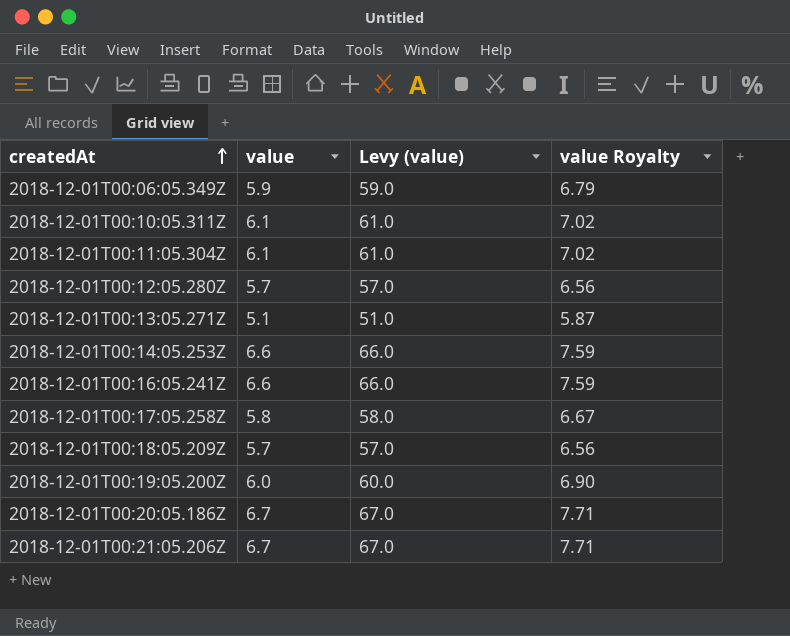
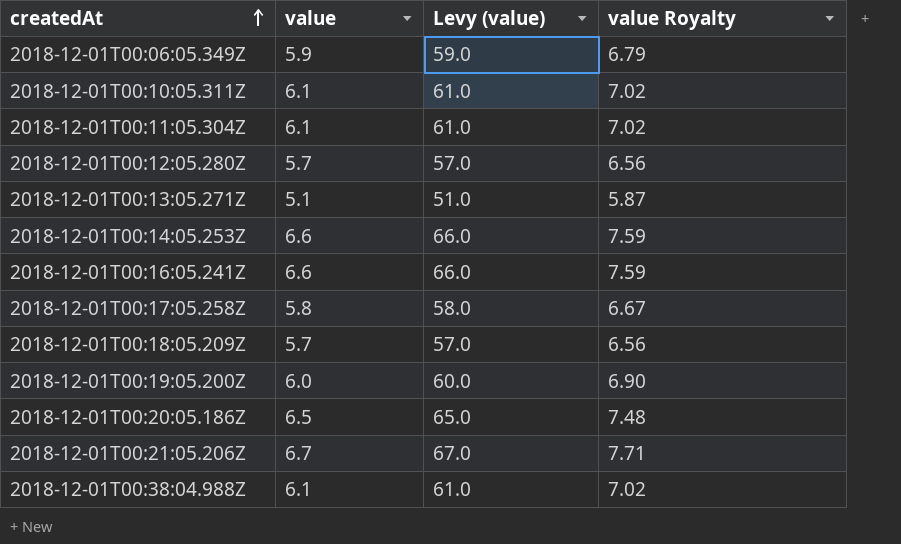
2018-12-01T00:20:05.186Z | value: 6.7 -> 6.5
2018-12-01T00:20:05.186Z | Levy (value): 67.0 -> 65.0
2018-12-01T00:20:05.186Z | value Royalty: 7.71 -> 7.48
row 2018-12-01T00:38:04.988Z: none -> 6.1 | 61.0 | 7.02

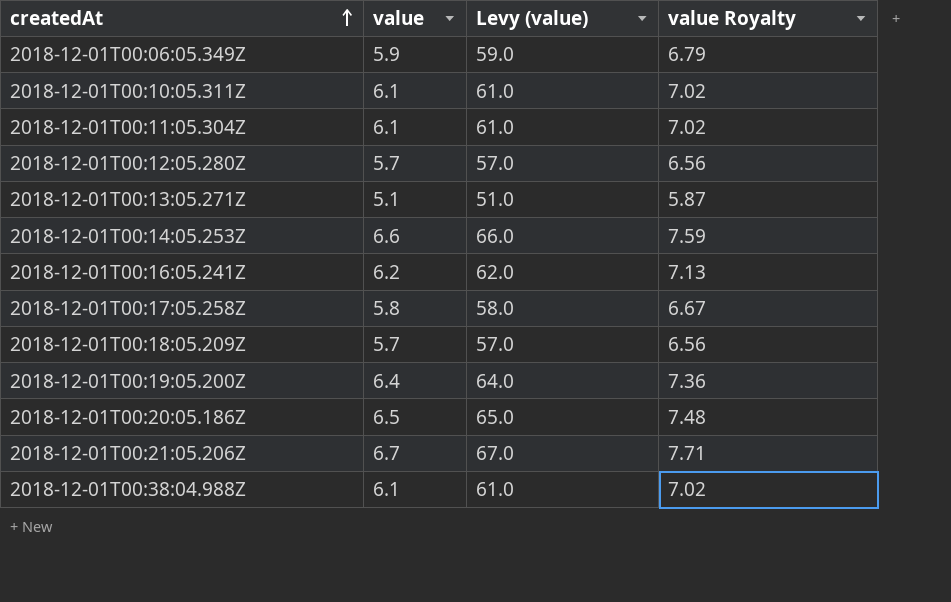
2018-12-01T00:16:05.241Z | value: 6.6 -> 6.2
2018-12-01T00:16:05.241Z | Levy (value): 66.0 -> 62.0
2018-12-01T00:16:05.241Z | value Royalty: 7.59 -> 7.13
2018-12-01T00:19:05.200Z | value: 6.0 -> 6.4
2018-12-01T00:19:05.200Z | Levy (value): 60.0 -> 64.0
2018-12-01T00:19:05.200Z | value Royalty: 6.90 -> 7.36

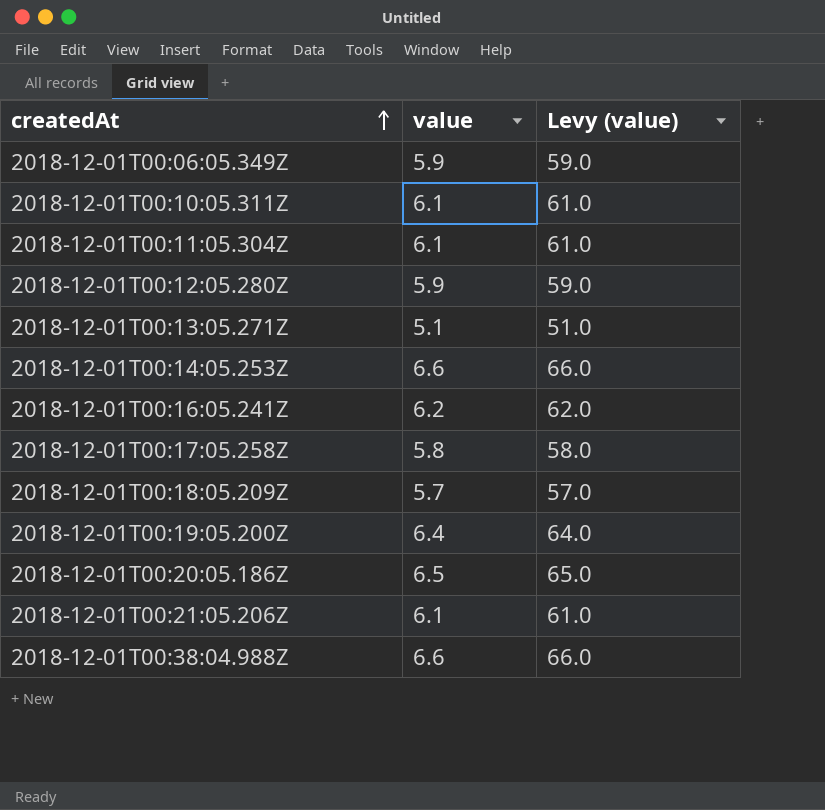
column value Royalty | formula: [value] * 1.15 -> none
2018-12-01T00:12:05.280Z | value: 5.7 -> 5.9
2018-12-01T00:12:05.280Z | Levy (value): 57.0 -> 59.0
2018-12-01T00:21:05.206Z | value: 6.7 -> 6.1
2018-12-01T00:21:05.206Z | Levy (value): 67.0 -> 61.0
2018-12-01T00:38:04.988Z | value: 6.1 -> 6.6
2018-12-01T00:38:04.988Z | Levy (value): 61.0 -> 66.0

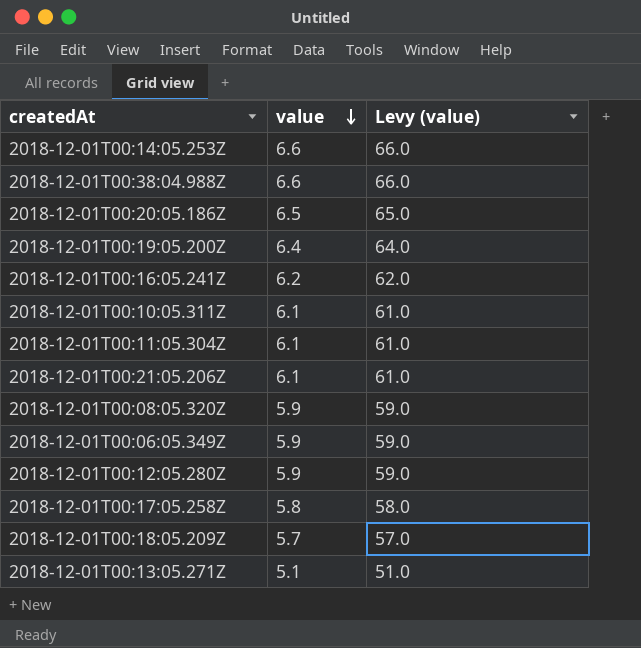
row order: createdAt ascending -> value descending
row 2018-12-01T00:08:05.320Z: none -> 5.9 | 59.0

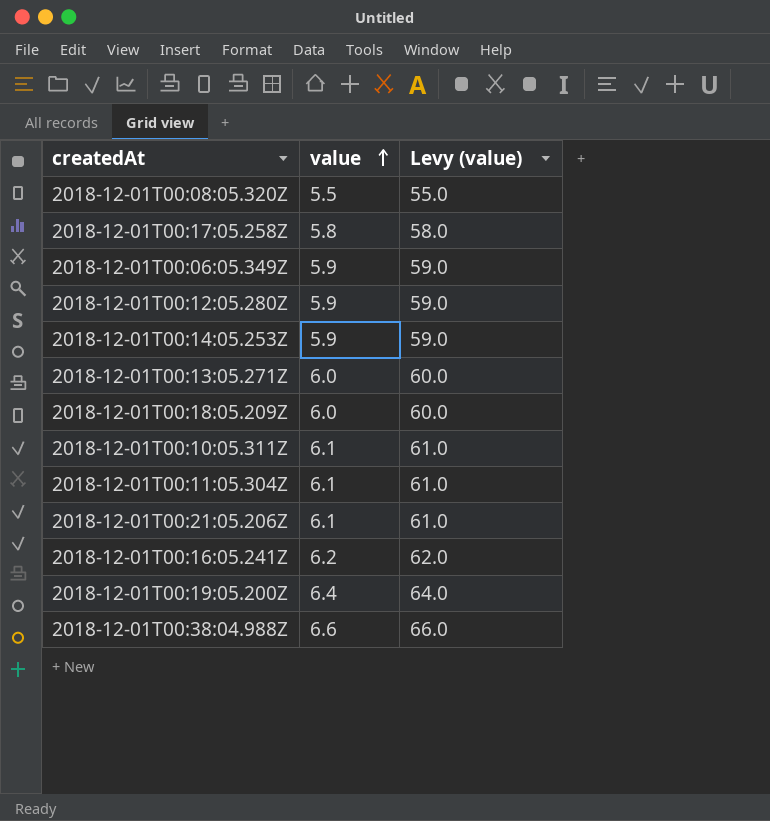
row order: value descending -> value ascending
row 2018-12-01T00:20:05.186Z: 6.5 | 65.0 -> none
2018-12-01T00:08:05.320Z | value: 5.9 -> 5.5
2018-12-01T00:08:05.320Z | Levy (value): 59.0 -> 55.0
2018-12-01T00:14:05.253Z | value: 6.6 -> 5.9
2018-12-01T00:14:05.253Z | Levy (value): 66.0 -> 59.0
2018-12-01T00:13:05.271Z | value: 5.1 -> 6.0
2018-12-01T00:13:05.271Z | Levy (value): 51.0 -> 60.0
2018-12-01T00:18:05.209Z | value: 5.7 -> 6.0
2018-12-01T00:18:05.209Z | Levy (value): 57.0 -> 60.0

